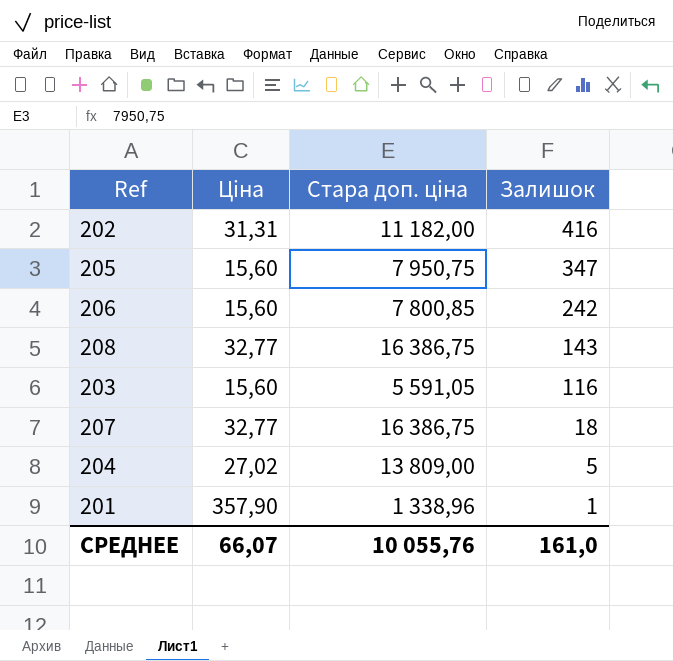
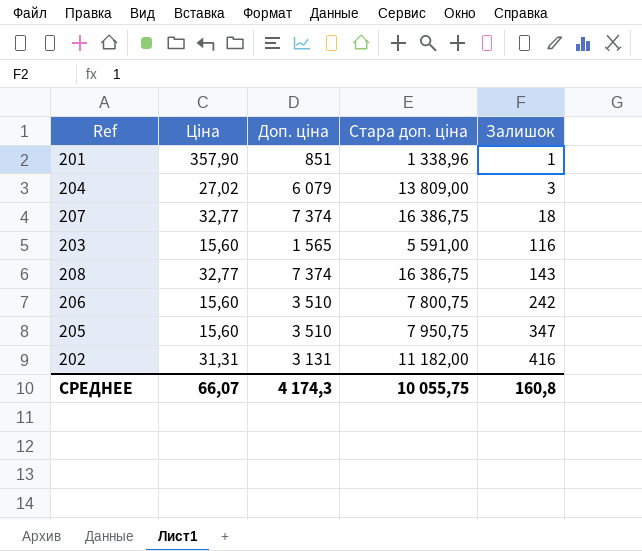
row order: Залишок descending -> Залишок ascending
column Доп. ціна | position: none -> 3
204 | Залишок: 5 -> 3
203 | Стара доп. ціна: 5 591,05 -> 5 591,00
206 | Стара доп. ціна: 7 800,85 -> 7 800,75
СРЕДНЕЕ | Стара доп. ціна: 10 055,76 -> 10 055,75
СРЕДНЕЕ | Залишок: 161,0 -> 160,8

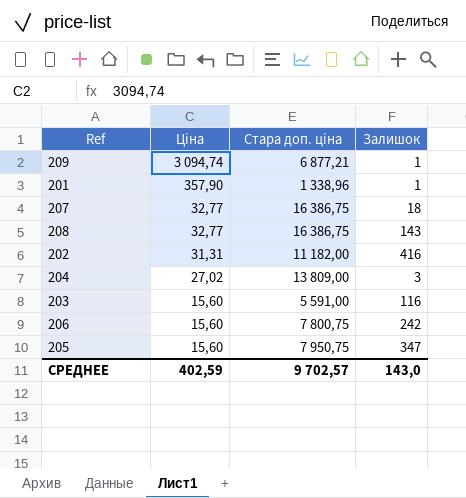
row order: Залишок ascending -> Ціна descending
column Доп. ціна | position: 3 -> none
row 209: none -> 3 094,74 | 6 877,21 | 1
СРЕДНЕЕ | Ціна: 66,07 -> 402,59
СРЕДНЕЕ | Стара доп. ціна: 10 055,75 -> 9 702,57
СРЕДНЕЕ | Залишок: 160,8 -> 143,0

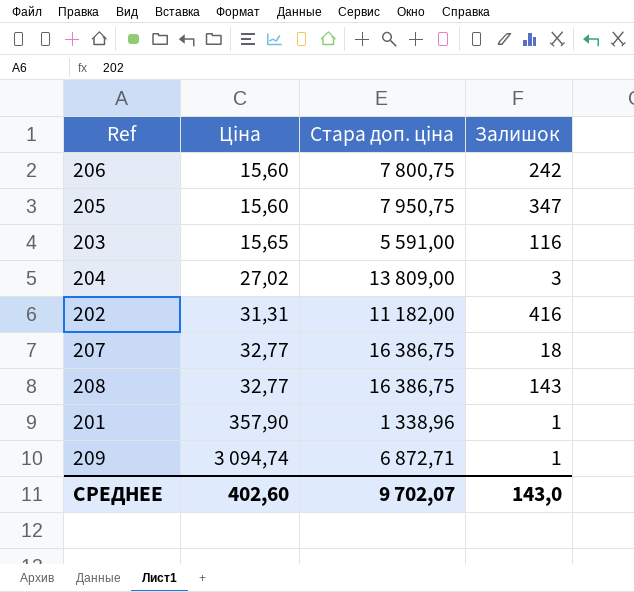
row order: Ціна descending -> Ціна ascending
203 | Ціна: 15,60 -> 15,65
209 | Стара доп. ціна: 6 877,21 -> 6 872,71
СРЕДНЕЕ | Ціна: 402,59 -> 402,60
СРЕДНЕЕ | Стара доп. ціна: 9 702,57 -> 9 702,07

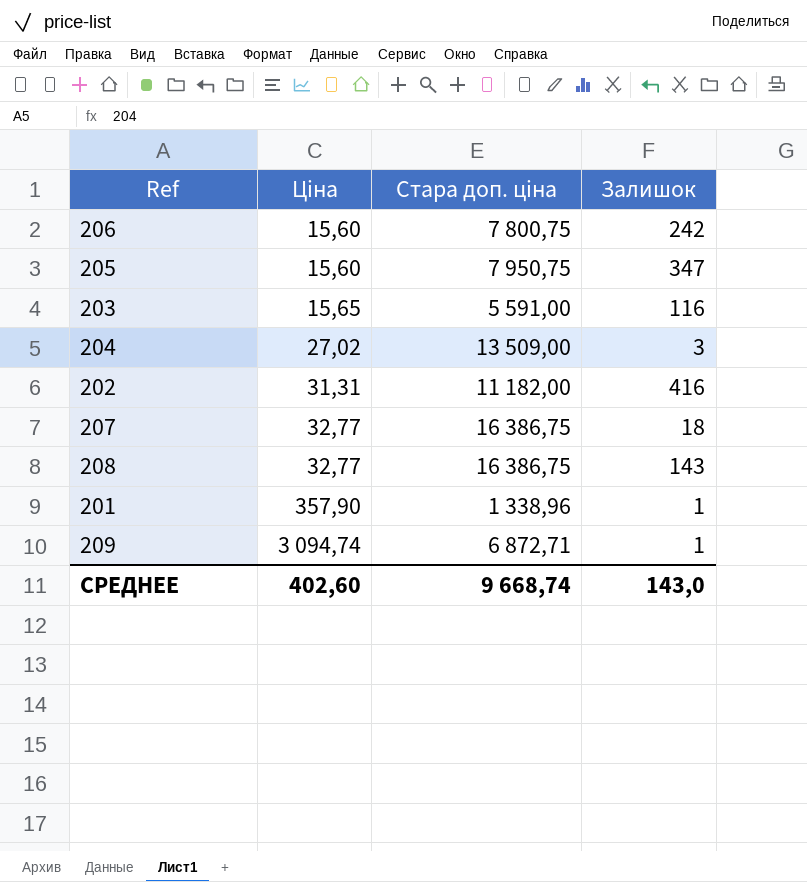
204 | Стара доп. ціна: 13 809,00 -> 13 509,00
СРЕДНЕЕ | Стара доп. ціна: 9 702,07 -> 9 668,74

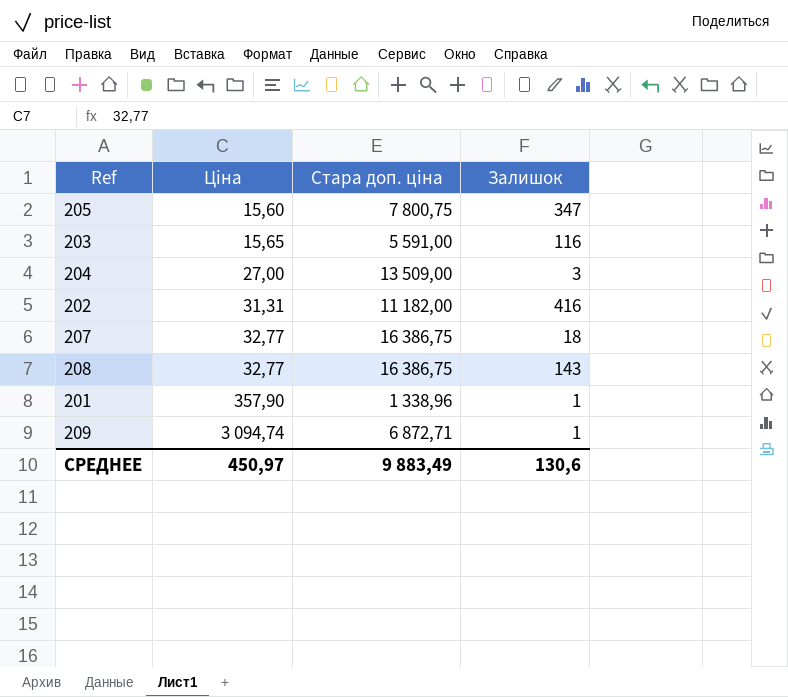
row 206: 15,60 | 7 800,75 | 242 -> none
205 | Стара доп. ціна: 7 950,75 -> 7 800,75
204 | Ціна: 27,02 -> 27,00
СРЕДНЕЕ | Ціна: 402,60 -> 450,97
СРЕДНЕЕ | Стара доп. ціна: 9 668,74 -> 9 883,49
СРЕДНЕЕ | Залишок: 143,0 -> 130,6

